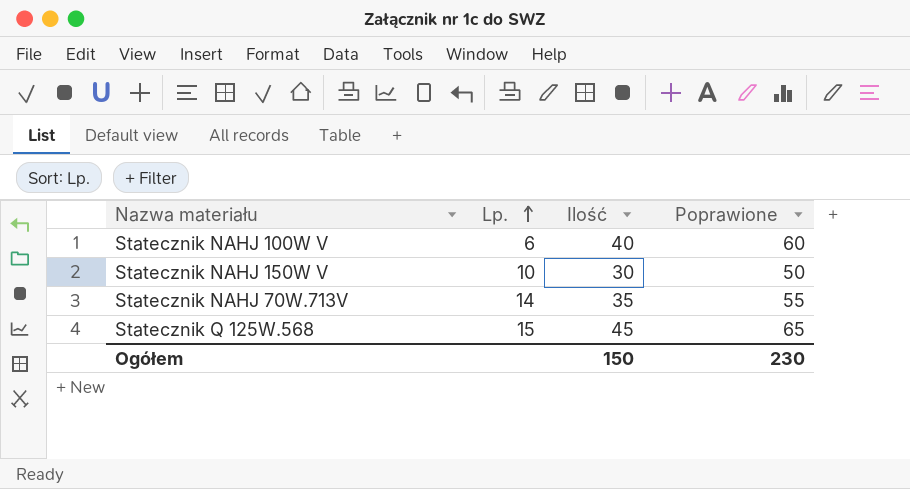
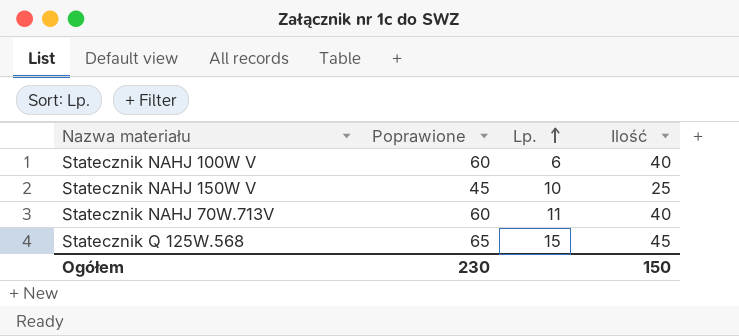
column Poprawione | position: 4 -> 2
Statecznik NAHJ 150W V | Poprawione: 50 -> 45
Statecznik NAHJ 150W V | Ilość: 30 -> 25
Statecznik NAHJ 70W.713V | Poprawione: 55 -> 60
Statecznik NAHJ 70W.713V | Lp.: 14 -> 11
Statecznik NAHJ 70W.713V | Ilość: 35 -> 40

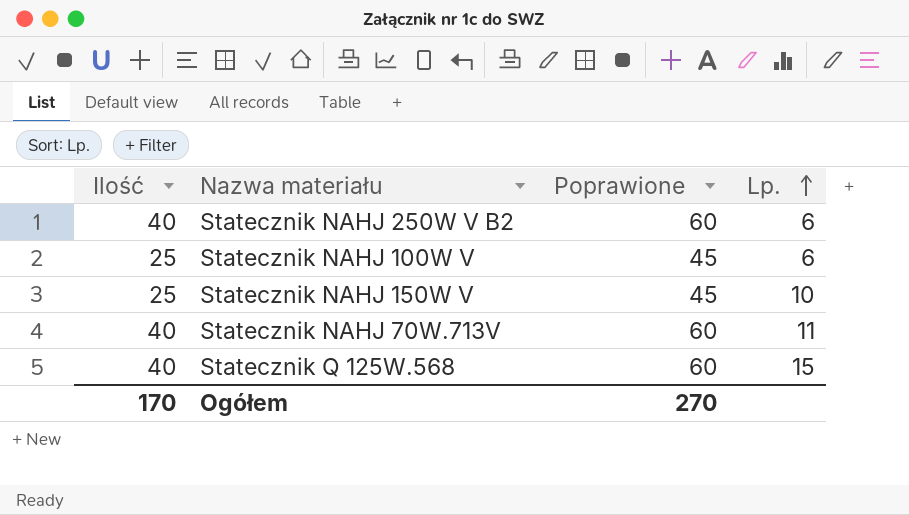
column Ilość | position: 4 -> 1
row Statecznik NAHJ 250W V B2: none -> 40 | 60 | 6
Statecznik NAHJ 100W V | Ilość: 40 -> 25
Statecznik NAHJ 100W V | Poprawione: 60 -> 45
Statecznik Q 125W.568 | Ilość: 45 -> 40
Statecznik Q 125W.568 | Poprawione: 65 -> 60
Ogółem | Ilość: 150 -> 170
Ogółem | Poprawione: 230 -> 270

